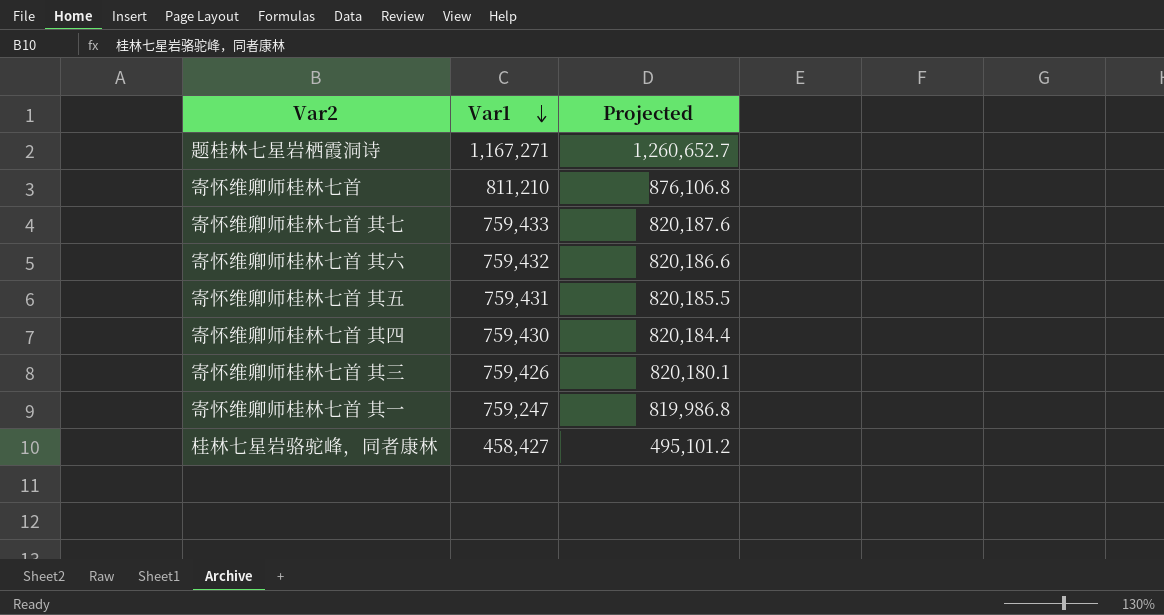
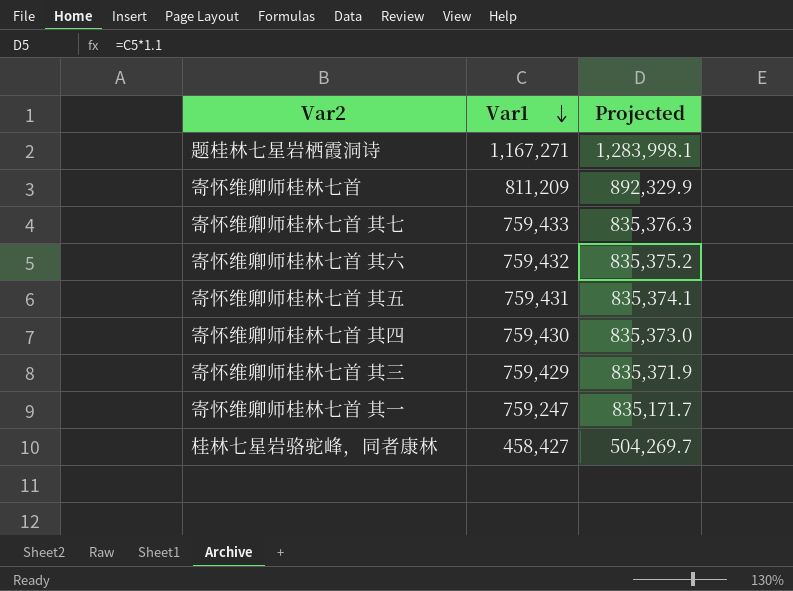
column Projected | formula: [Var1] * 1.08 -> [Var1] * 1.1
寄怀维卿师桂林七首 | Var1: 811,210 -> 811,209
寄怀维卿师桂林七首 其三 | Var1: 759,426 -> 759,429

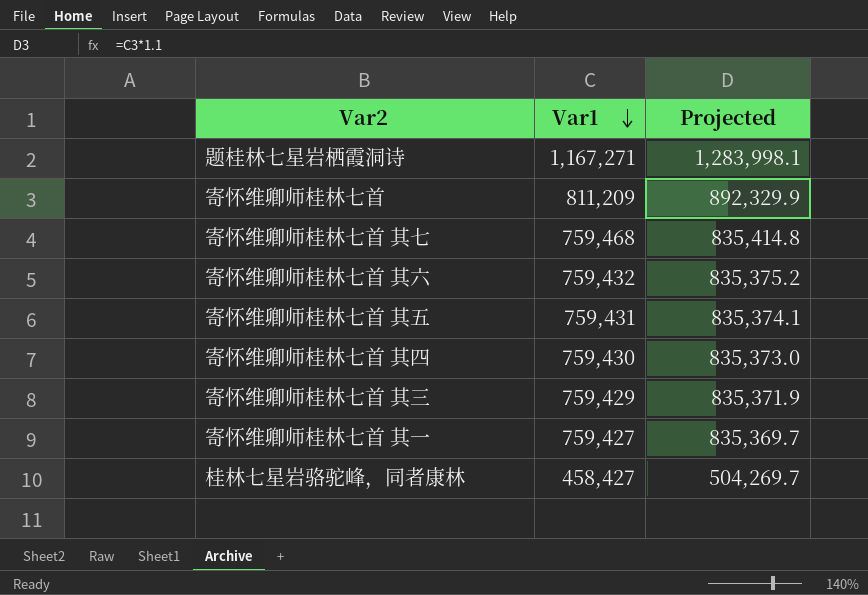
寄怀维卿师桂林七首 其七 | Var1: 759,433 -> 759,468
寄怀维卿师桂林七首 其七 | Projected: 835,376.3 -> 835,414.8
寄怀维卿师桂林七首 其一 | Var1: 759,247 -> 759,427
寄怀维卿师桂林七首 其一 | Projected: 835,171.7 -> 835,369.7

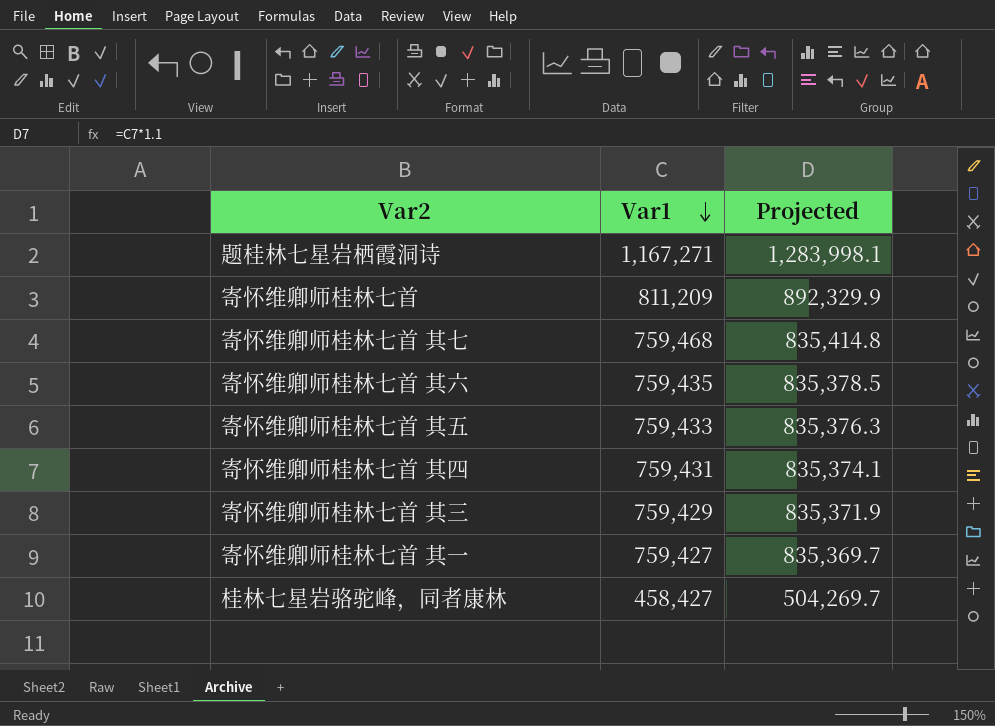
寄怀维卿师桂林七首 其六 | Var1: 759,432 -> 759,435
寄怀维卿师桂林七首 其六 | Projected: 835,375.2 -> 835,378.5
寄怀维卿师桂林七首 其五 | Var1: 759,431 -> 759,433
寄怀维卿师桂林七首 其五 | Projected: 835,374.1 -> 835,376.3
寄怀维卿师桂林七首 其四 | Var1: 759,430 -> 759,431
寄怀维卿师桂林七首 其四 | Projected: 835,373.0 -> 835,374.1

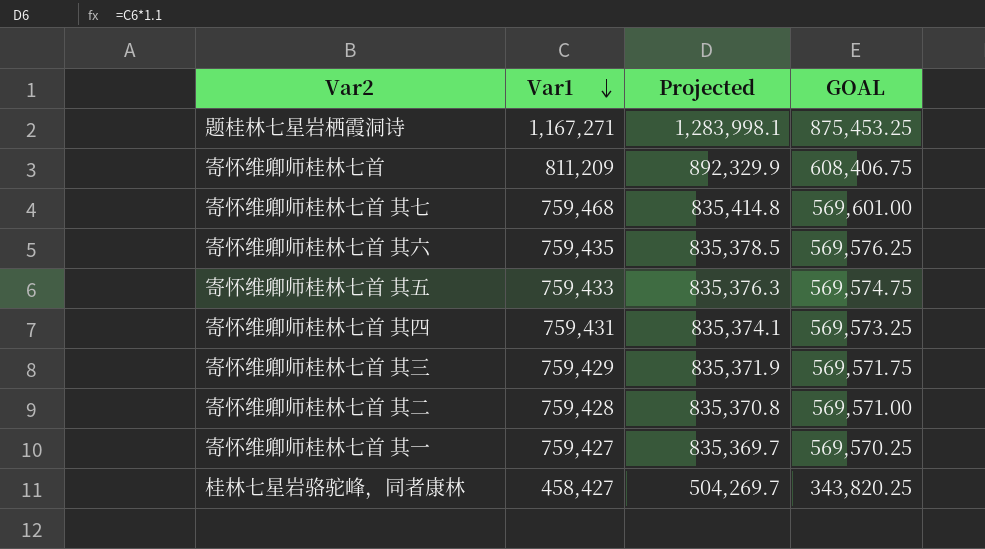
column GOAL | formula: none -> [Var1] * 0.75
row 寄怀维卿师桂林七首 其二: none -> 759,428 | 835,370.8 | 569,571.00

